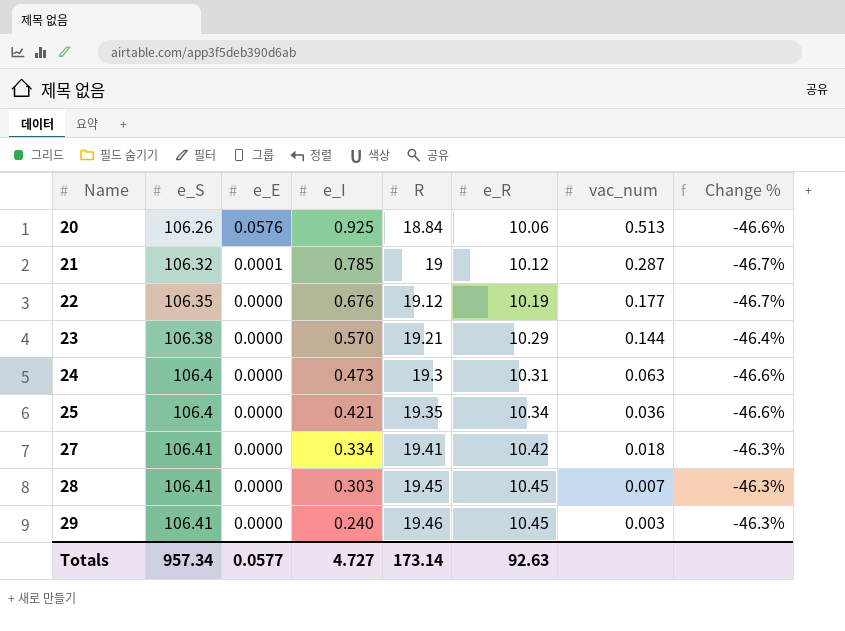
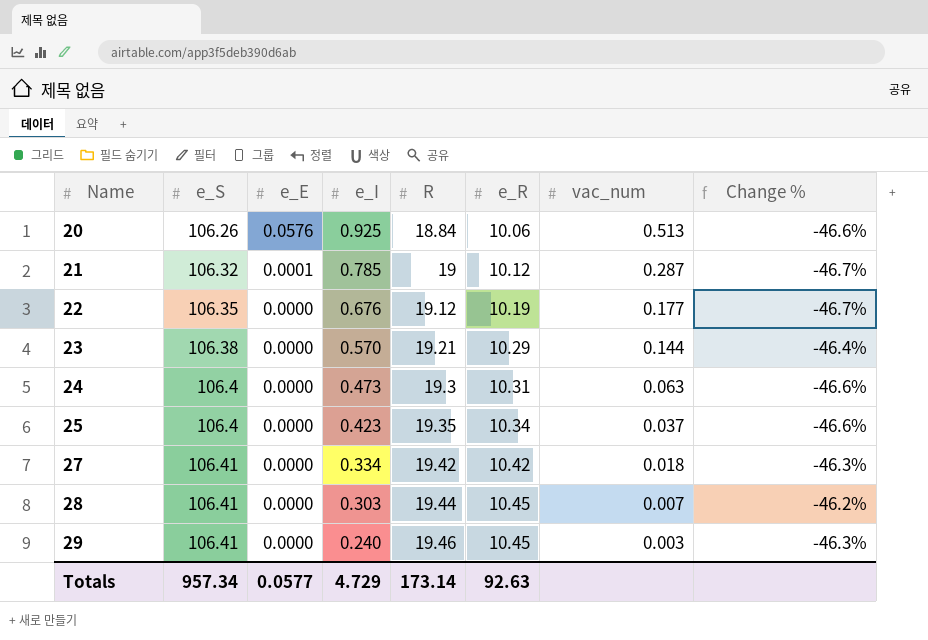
25 | e_I: 0.421 -> 0.423
25 | vac_num: 0.036 -> 0.037
27 | R: 19.41 -> 19.42
28 | R: 19.45 -> 19.44
28 | Change %: -46.3% -> -46.2%
Totals | e_I: 4.727 -> 4.729

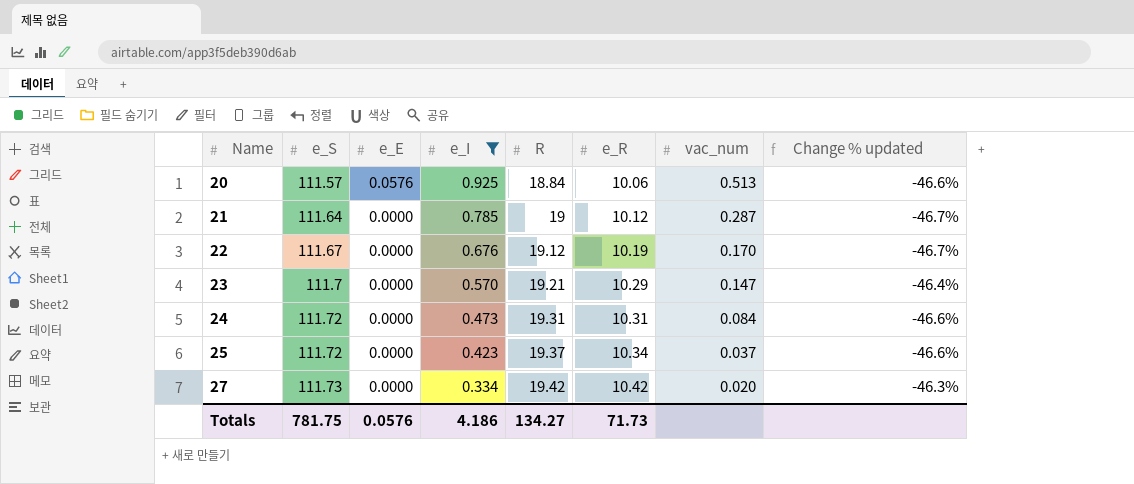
filter: none -> e_I >= 0.334
column name: Change % -> Change % updated
20 | e_S: 106.26 -> 111.57
21 | e_S: 106.32 -> 111.64
21 | e_E: 0.0001 -> 0.0000
22 | e_S: 106.35 -> 111.67
22 | vac_num: 0.177 -> 0.170
23 | e_S: 106.38 -> 111.7
23 | vac_num: 0.144 -> 0.147
24 | e_S: 106.4 -> 111.72
24 | R: 19.3 -> 19.31
24 | vac_num: 0.063 -> 0.084
25 | e_S: 106.4 -> 111.72
25 | R: 19.35 -> 19.37
27 | e_S: 106.41 -> 111.73
27 | vac_num: 0.018 -> 0.020
Totals | e_S: 957.34 -> 781.75
Totals | e_E: 0.0577 -> 0.0576
Totals | e_I: 4.729 -> 4.186
Totals | R: 173.14 -> 134.27
Totals | e_R: 92.63 -> 71.73

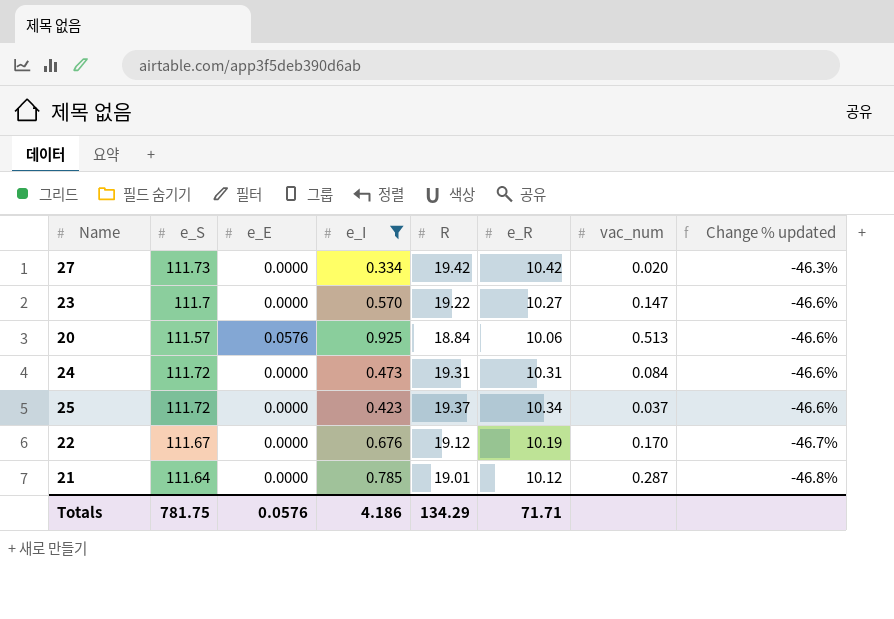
row order: Name ascending -> Change % updated descending
23 | R: 19.21 -> 19.22
23 | e_R: 10.29 -> 10.27
23 | Change % updated: -46.4% -> -46.6%
21 | R: 19 -> 19.01
21 | Change % updated: -46.7% -> -46.8%
Totals | R: 134.27 -> 134.29
Totals | e_R: 71.73 -> 71.71

